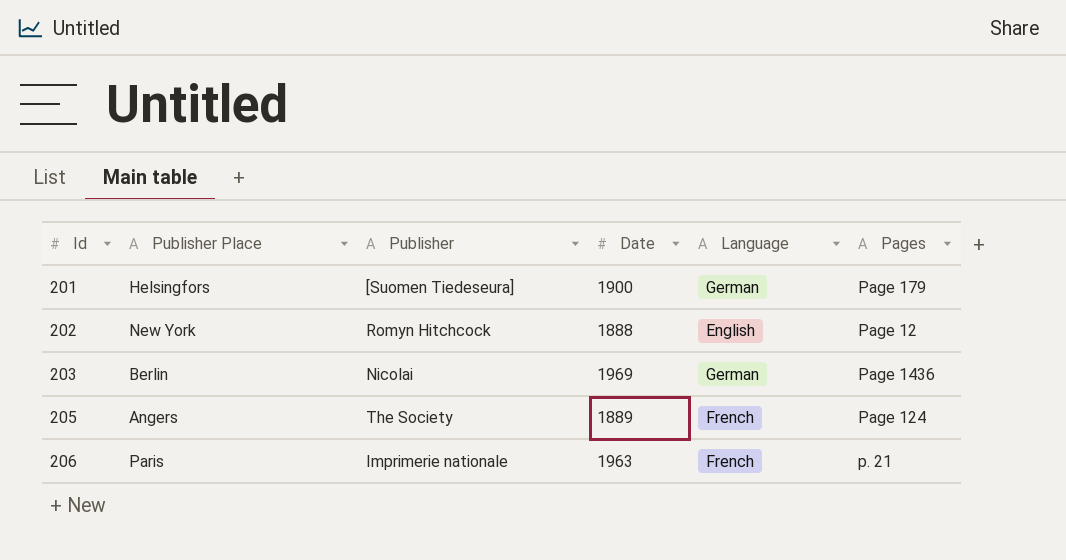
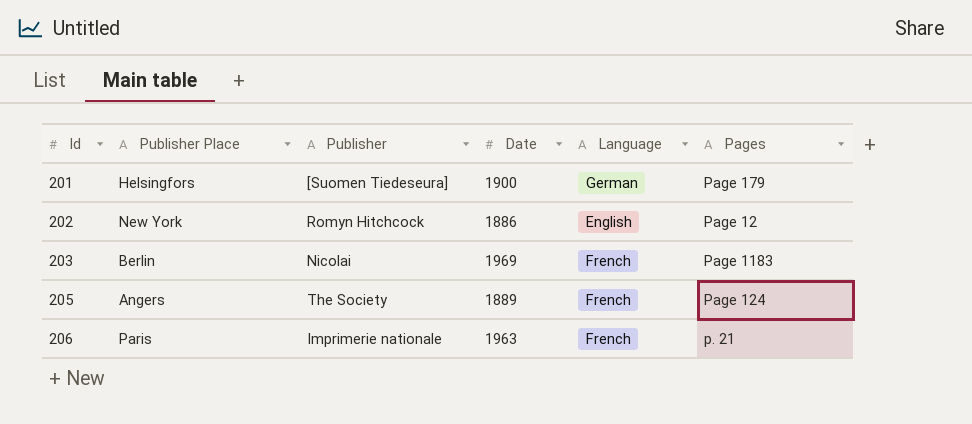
202 | Date: 1888 -> 1886
203 | Language: German -> French
203 | Pages: Page 1436 -> Page 1183

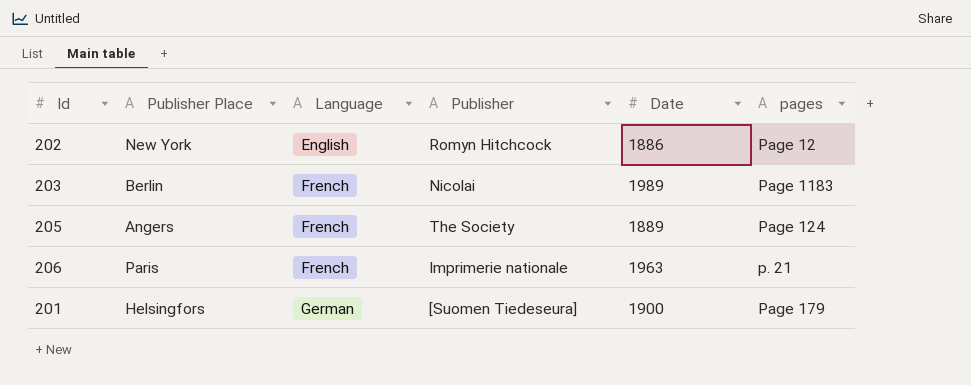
row order: Id ascending -> Language ascending
column Language | position: 5 -> 3
column name: Pages -> pages
203 | Date: 1969 -> 1989

